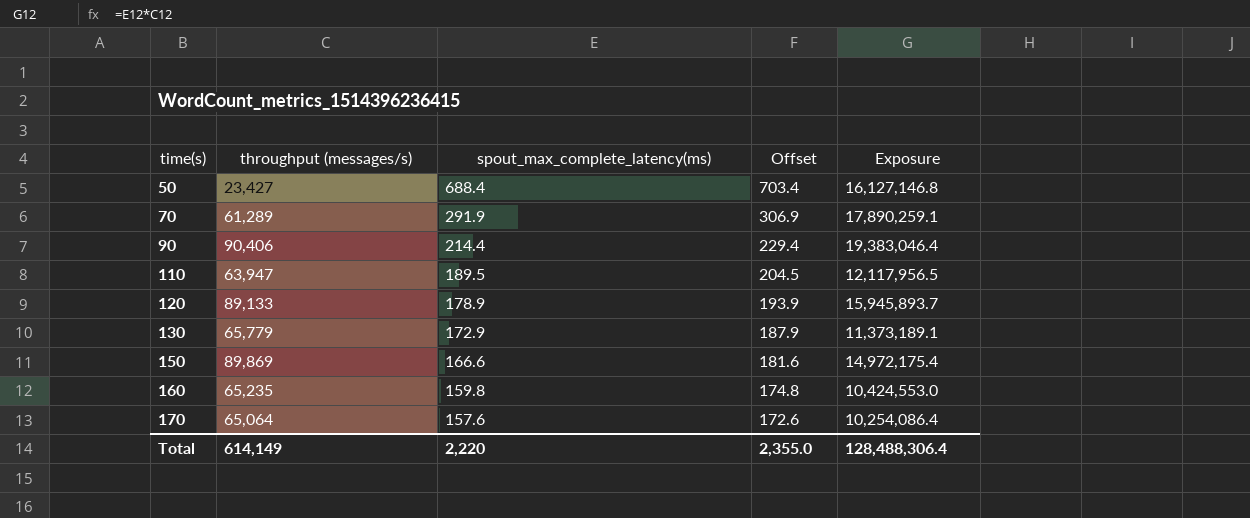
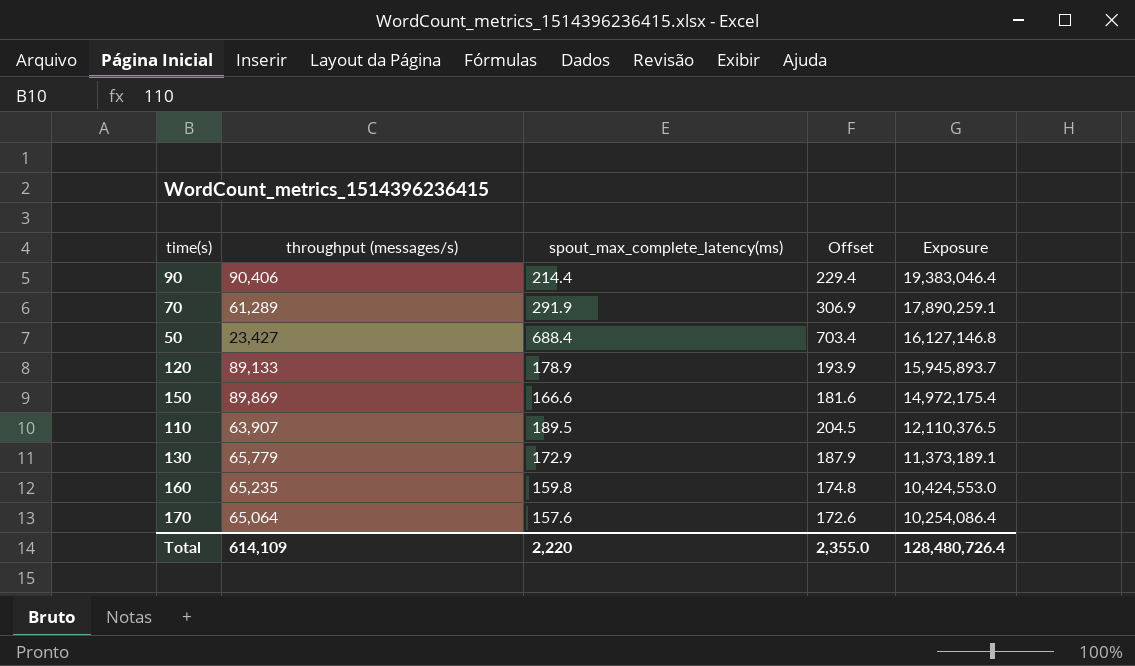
row order: time(s) ascending -> Exposure descending
110 | throughput (messages/s): 63,947 -> 63,907
110 | Exposure: 12,117,956.5 -> 12,110,376.5
Total | throughput (messages/s): 614,149 -> 614,109
Total | Exposure: 128,488,306.4 -> 128,480,726.4

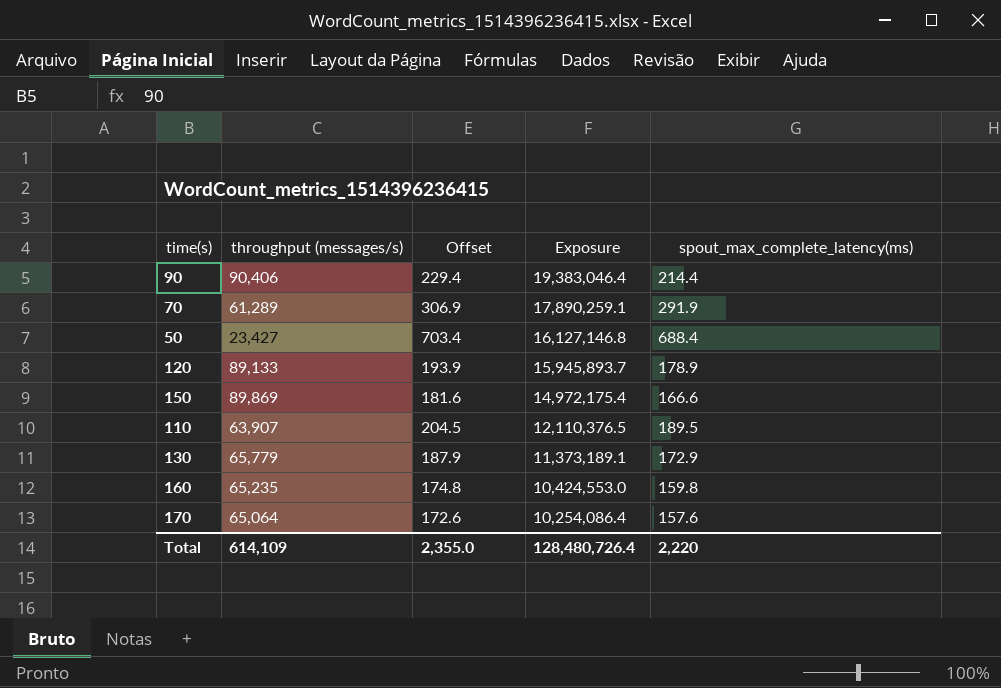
column spout_max_complete_latency(ms) | position: 3 -> 5

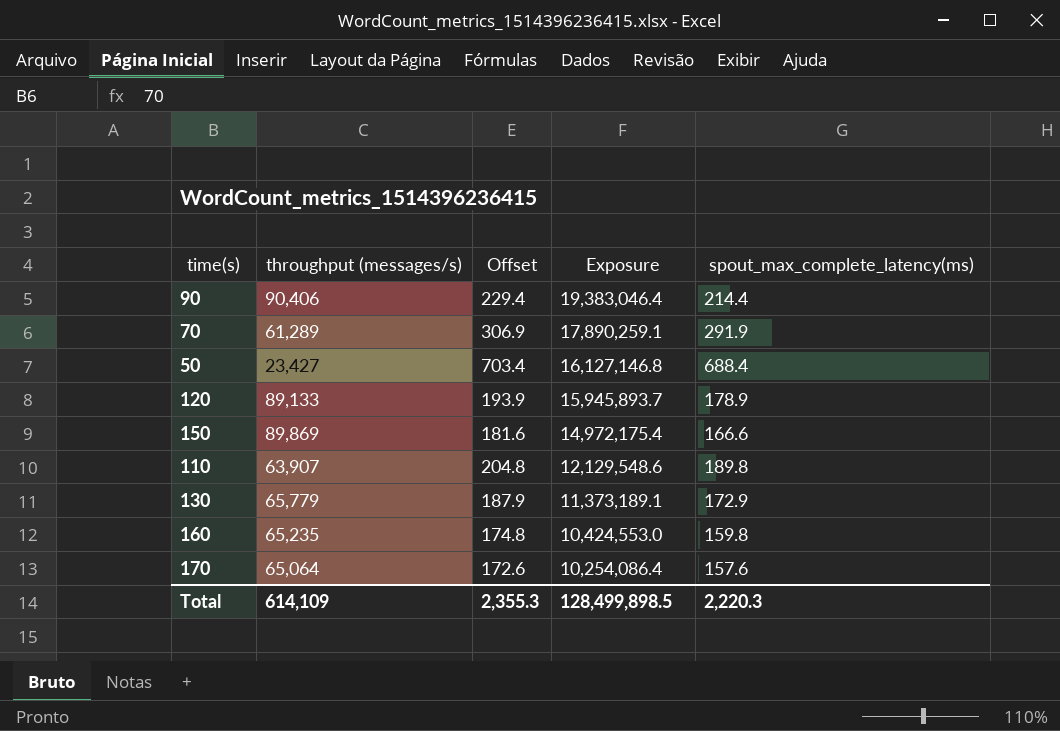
110 | Offset: 204.5 -> 204.8
110 | Exposure: 12,110,376.5 -> 12,129,548.6
110 | spout_max_complete_latency(ms): 189.5 -> 189.8
Total | Offset: 2,355.0 -> 2,355.3
Total | Exposure: 128,480,726.4 -> 128,499,898.5
Total | spout_max_complete_latency(ms): 2,220 -> 2,220.3

